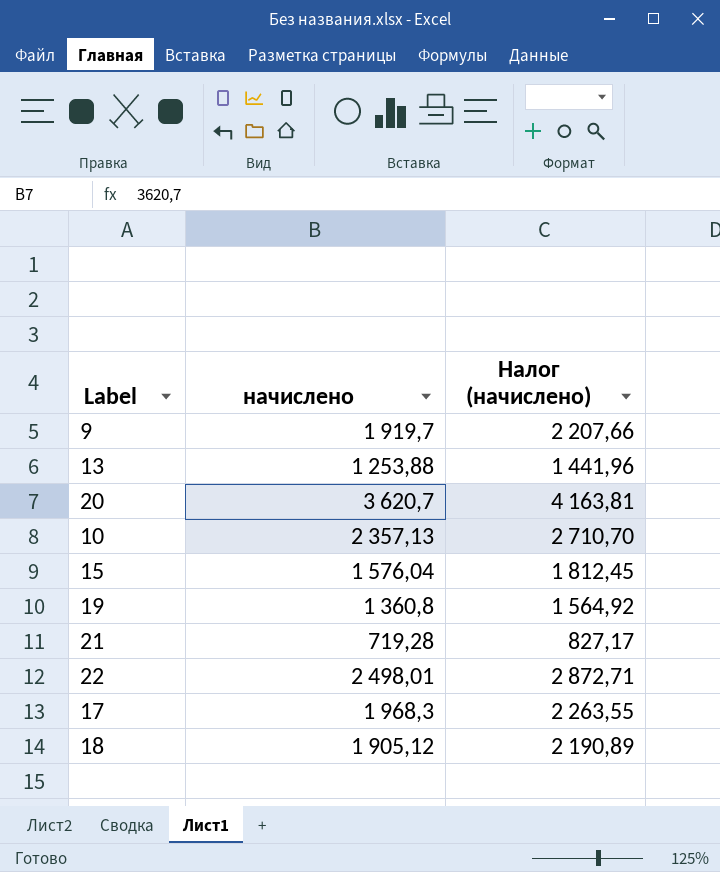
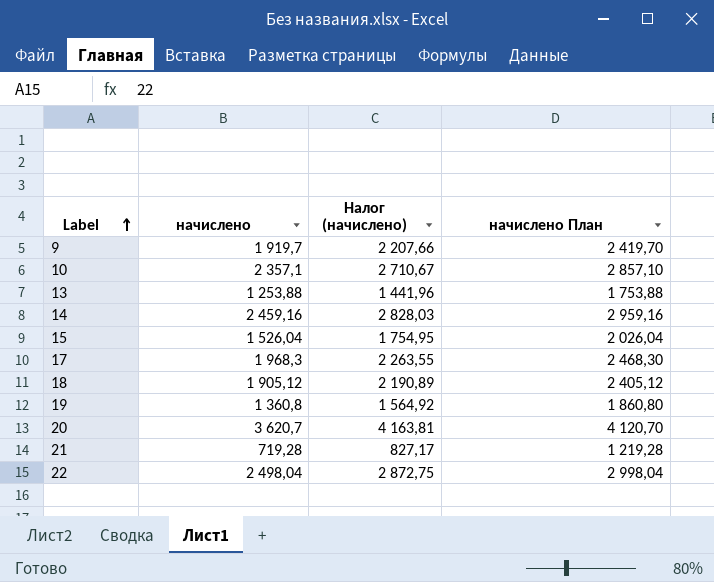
row order: none -> Label ascending
column начислено План | formula: none -> [начислено] + 500
10 | начислено: 2 357,13 -> 2 357,1
10 | Налог (начислено): 2 710,70 -> 2 710,67
row 14: none -> 2 459,16 | 2 828,03 | 2 959,16
15 | начислено: 1 576,04 -> 1 526,04
15 | Налог (начислено): 1 812,45 -> 1 754,95
22 | начислено: 2 498,01 -> 2 498,04
22 | Налог (начислено): 2 872,71 -> 2 872,75

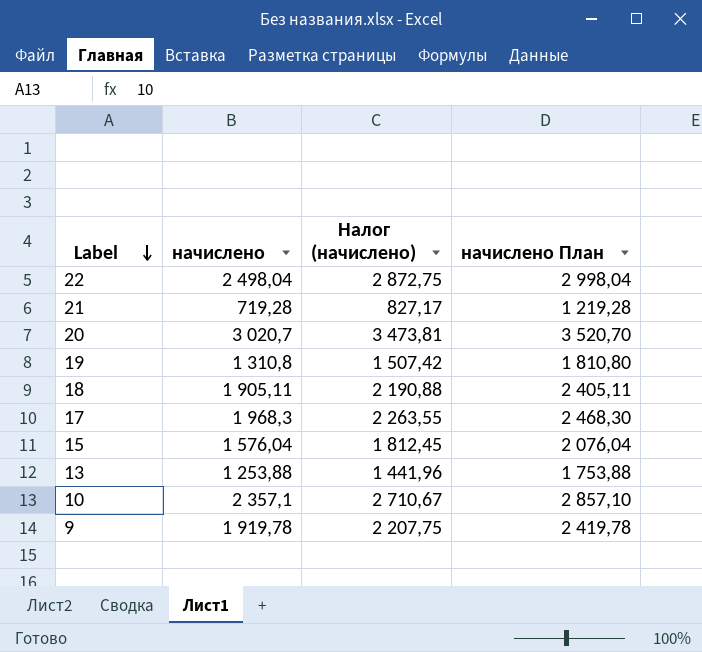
row order: Label ascending -> Label descending
row 14: 2 459,16 | 2 828,03 | 2 959,16 -> none
20 | начислено: 3 620,7 -> 3 020,7
20 | Налог (начислено): 4 163,81 -> 3 473,81
20 | начислено План: 4 120,70 -> 3 520,70
19 | начислено: 1 360,8 -> 1 310,8
19 | Налог (начислено): 1 564,92 -> 1 507,42
19 | начислено План: 1 860,80 -> 1 810,80
18 | начислено: 1 905,12 -> 1 905,11
18 | Налог (начислено): 2 190,89 -> 2 190,88
18 | начислено План: 2 405,12 -> 2 405,11
15 | начислено: 1 526,04 -> 1 576,04
15 | Налог (начислено): 1 754,95 -> 1 812,45
15 | начислено План: 2 026,04 -> 2 076,04
9 | начислено: 1 919,7 -> 1 919,78
9 | Налог (начислено): 2 207,66 -> 2 207,75
9 | начислено План: 2 419,70 -> 2 419,78

